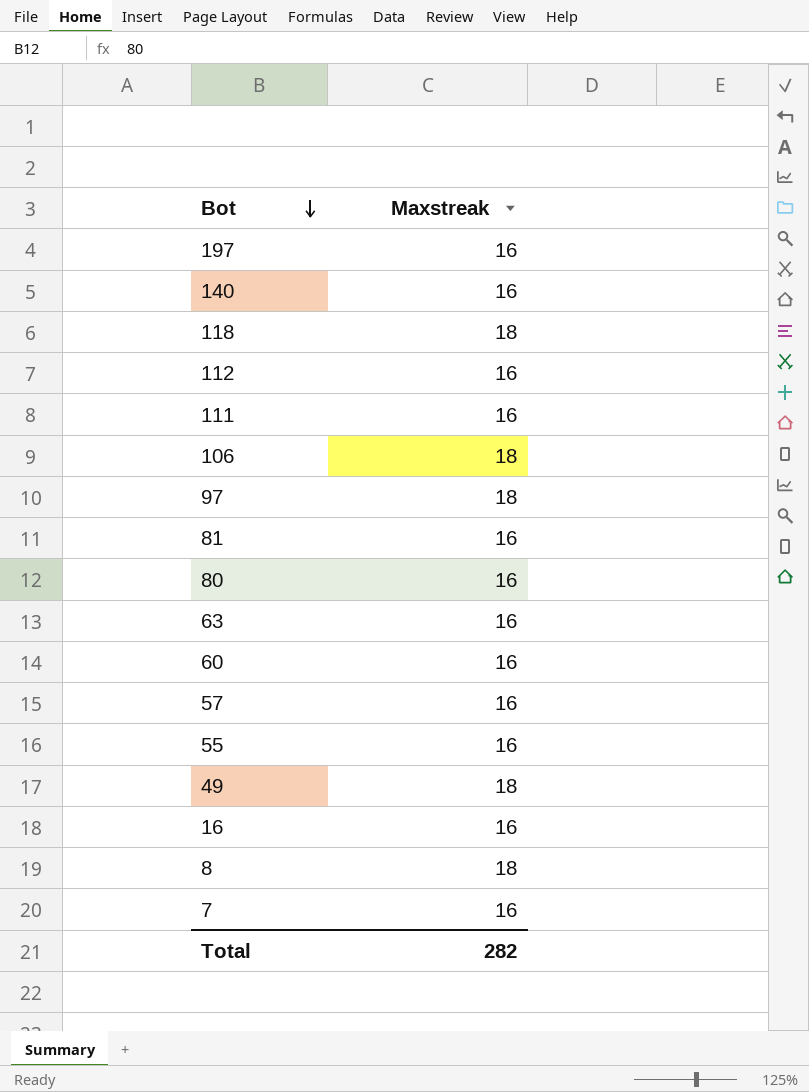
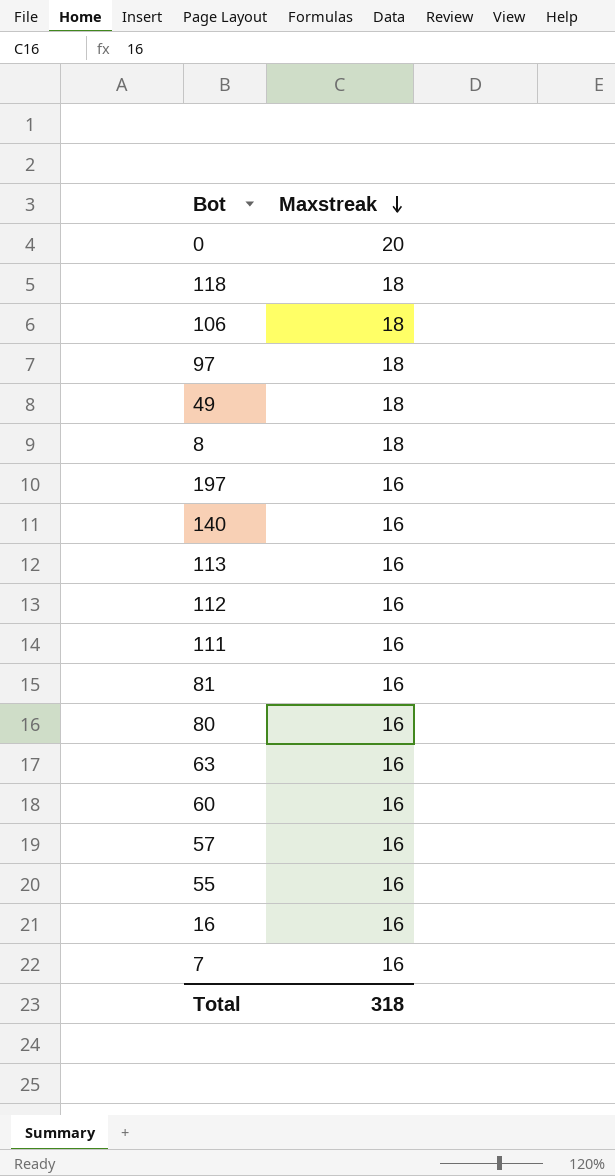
row order: Bot descending -> Maxstreak descending
row 0: none -> 20
row 113: none -> 16
Total | Maxstreak: 282 -> 318

